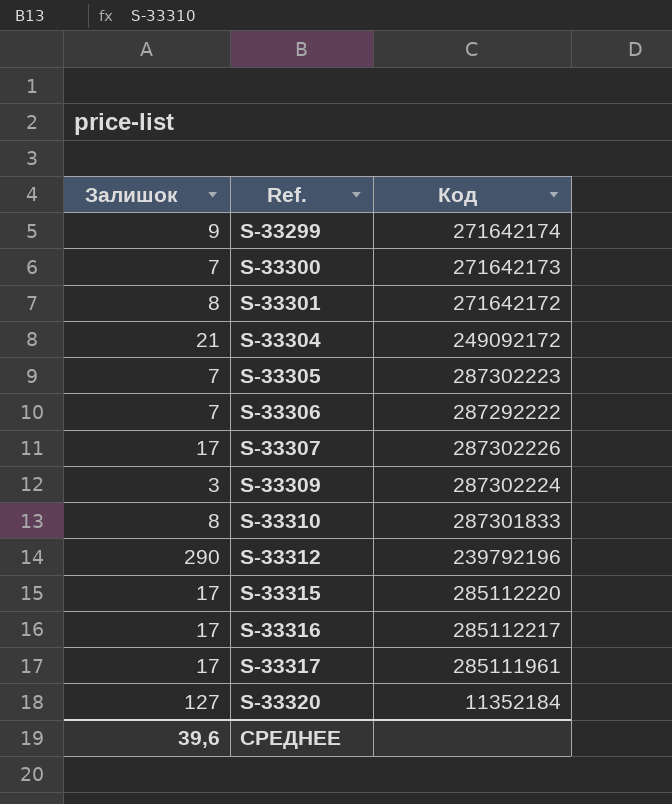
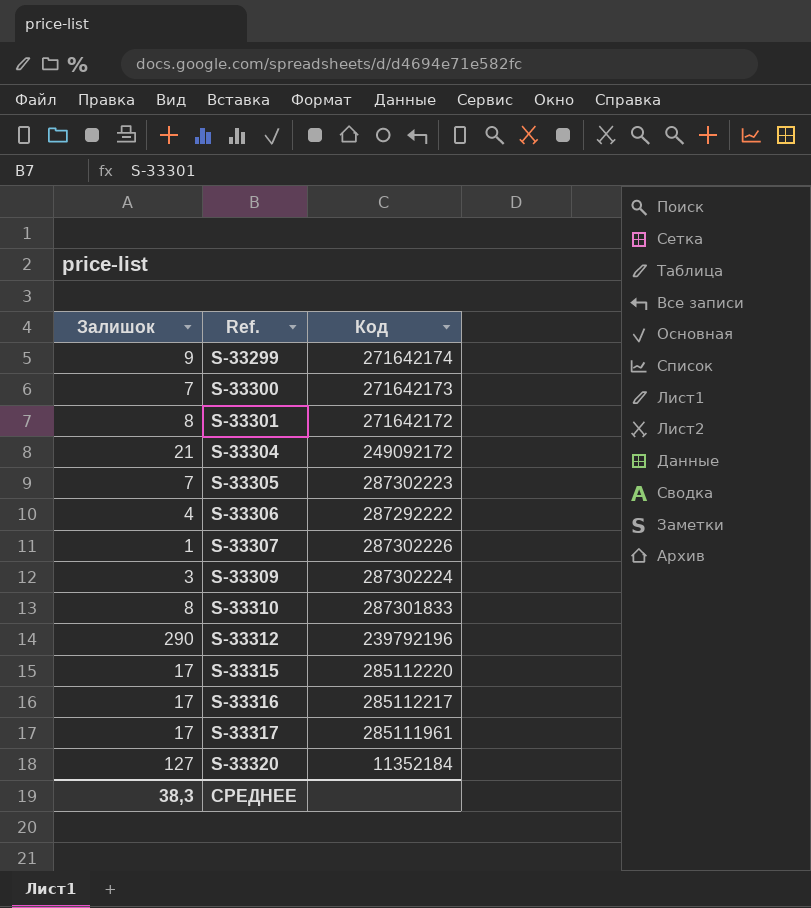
S-33306 | Залишок: 7 -> 4
S-33307 | Залишок: 17 -> 1
СРЕДНЕЕ | Залишок: 39,6 -> 38,3

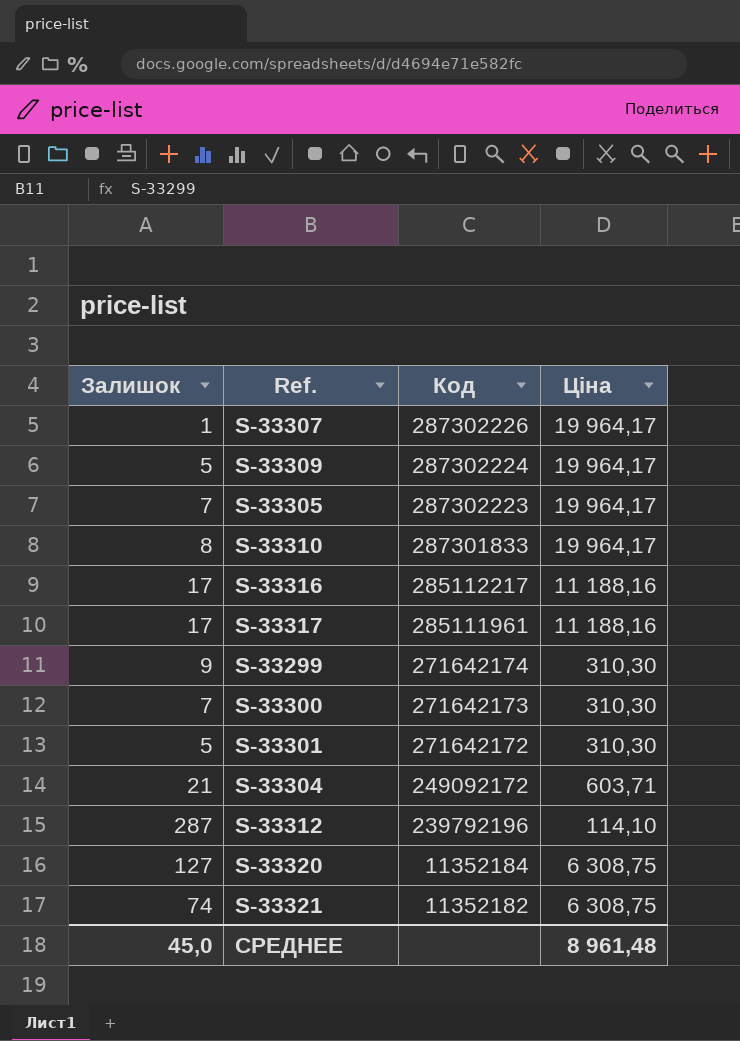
row order: Ref. ascending -> Код descending
column Ціна | position: none -> 4
row S-33306: 4 | 287292222 -> none
row S-33315: 17 | 285112220 -> none
S-33309 | Залишок: 3 -> 5
S-33301 | Залишок: 8 -> 5
S-33312 | Залишок: 290 -> 287
row S-33321: none -> 74 | 11352182 | 6 308,75
СРЕДНЕЕ | Залишок: 38,3 -> 45,0

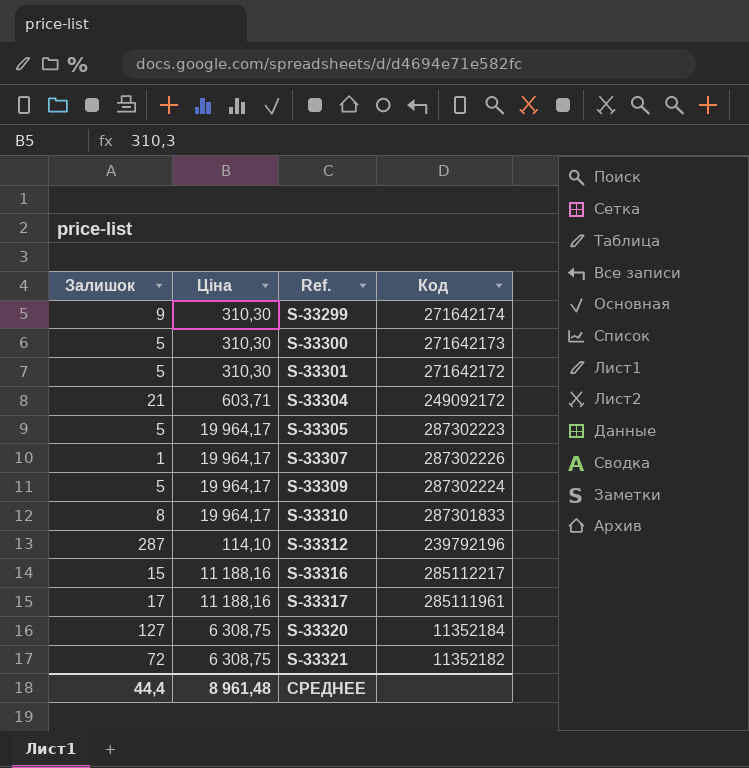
row order: Код descending -> Ref. ascending
column Ціна | position: 4 -> 2
S-33300 | Залишок: 7 -> 5
S-33305 | Залишок: 7 -> 5
S-33316 | Залишок: 17 -> 15
S-33321 | Залишок: 74 -> 72
СРЕДНЕЕ | Залишок: 45,0 -> 44,4

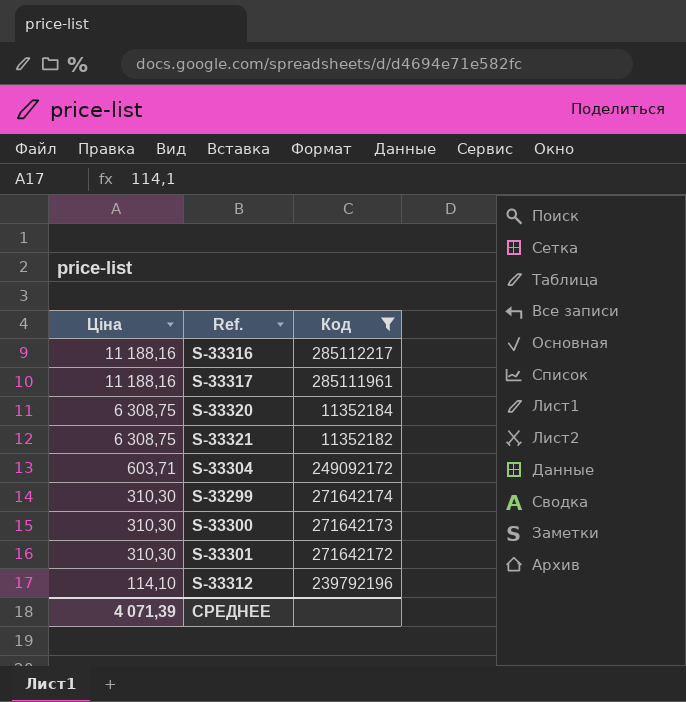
filter: none -> Код <= 285112217
row order: Ref. ascending -> Ціна descending
column Залишок | position: 1 -> none
СРЕДНЕЕ | Ціна: 8 961,48 -> 4 071,39

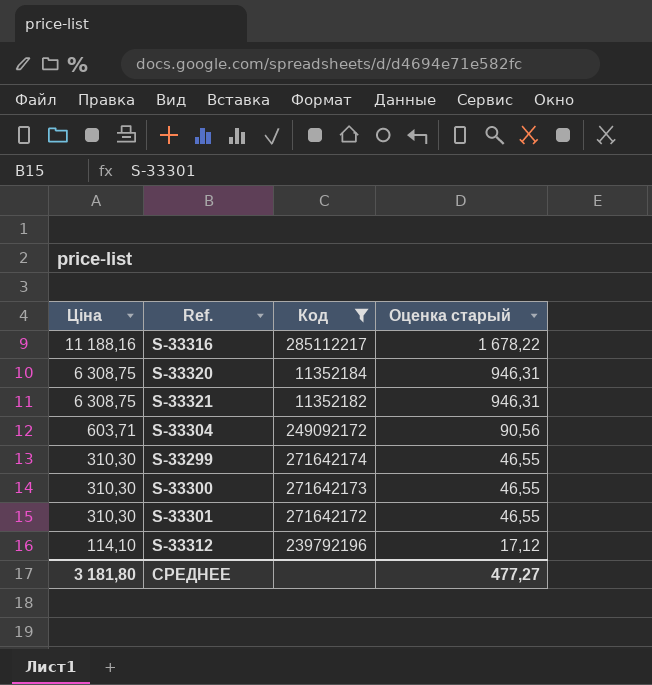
column Оценка старый | formula: none -> [Ціна] * 0,15
row S-33317: 11 188,16 | 285111961 -> none
СРЕДНЕЕ | Ціна: 4 071,39 -> 3 181,80

